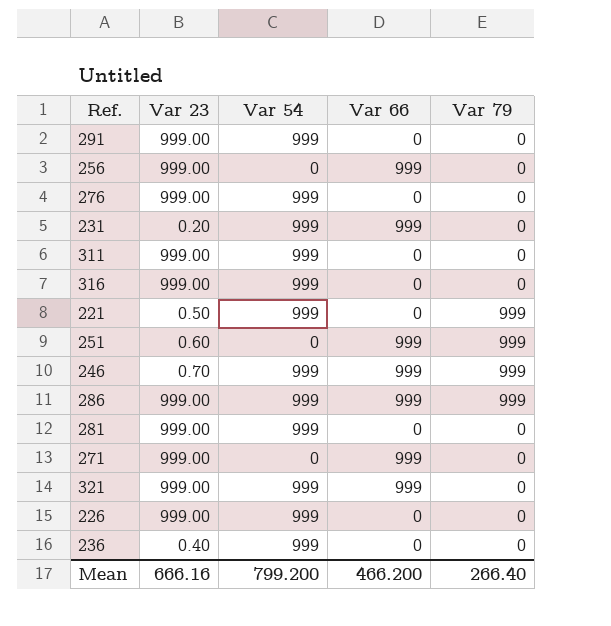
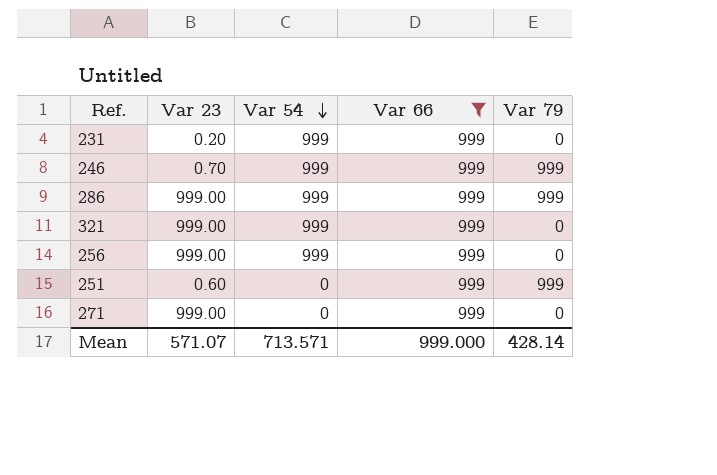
filter: none -> Var 66 = 999
row order: none -> Var 54 descending
256 | Var 54: 0 -> 999
Mean | Var 23: 666.16 -> 571.07
Mean | Var 54: 799.200 -> 713.571
Mean | Var 66: 466.200 -> 999.000
Mean | Var 79: 266.40 -> 428.14

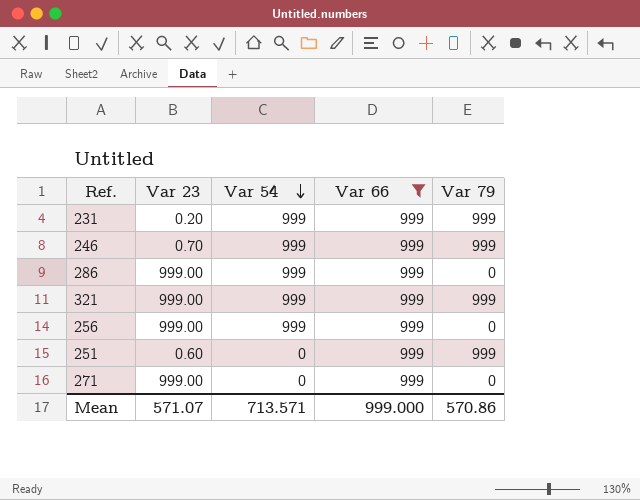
231 | Var 79: 0 -> 999
286 | Var 79: 999 -> 0
321 | Var 79: 0 -> 999
Mean | Var 79: 428.14 -> 570.86

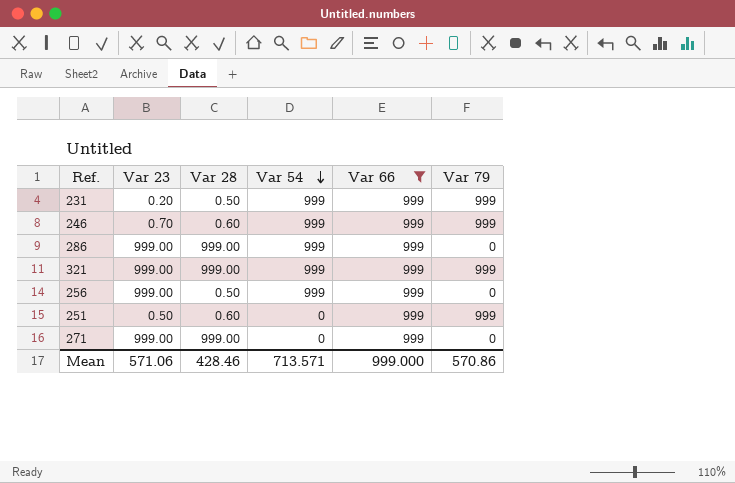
column Var 28 | position: none -> 3
251 | Var 23: 0.60 -> 0.50
Mean | Var 23: 571.07 -> 571.06

